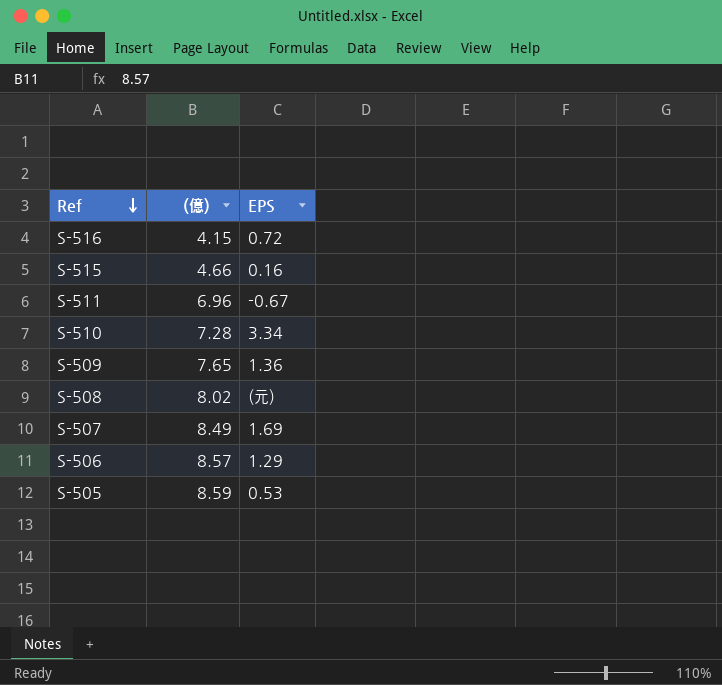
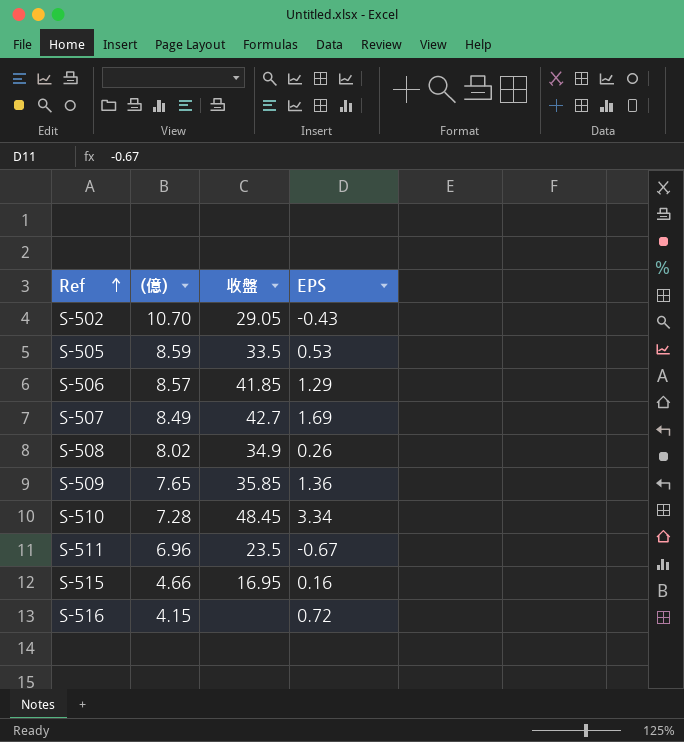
row order: Ref descending -> Ref ascending
column 收盤 | position: none -> 3
row S-502: none -> 10.70 | 29.05 | -0.43
S-508 | EPS: (元) -> 0.26

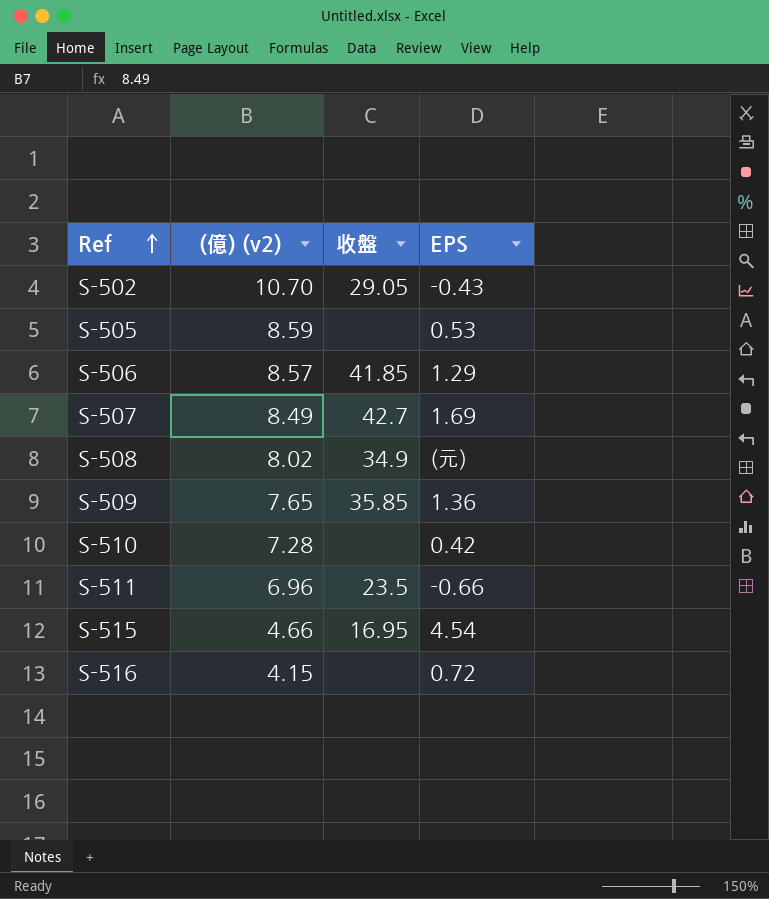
column name: (億) -> (億) (v2)
S-505 | 收盤: 33.5 -> none
S-508 | EPS: 0.26 -> (元)
S-510 | 收盤: 48.45 -> none
S-510 | EPS: 3.34 -> 0.42
S-511 | EPS: -0.67 -> -0.66
S-515 | EPS: 0.16 -> 4.54

